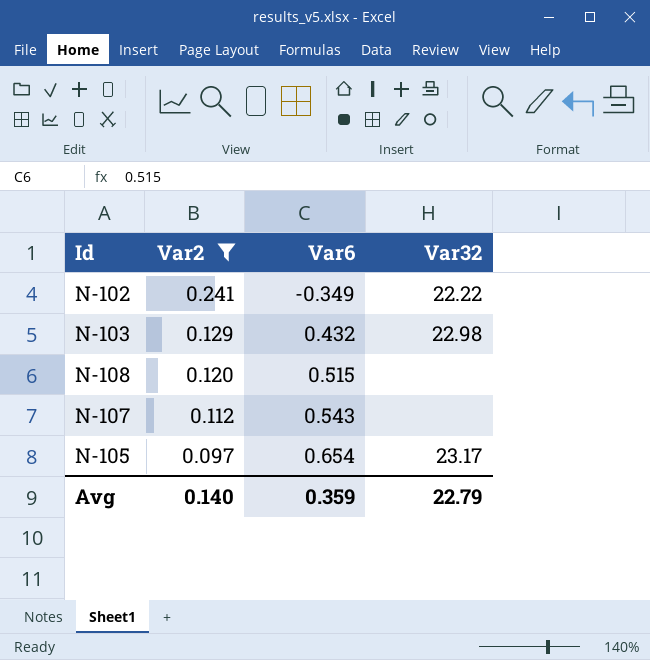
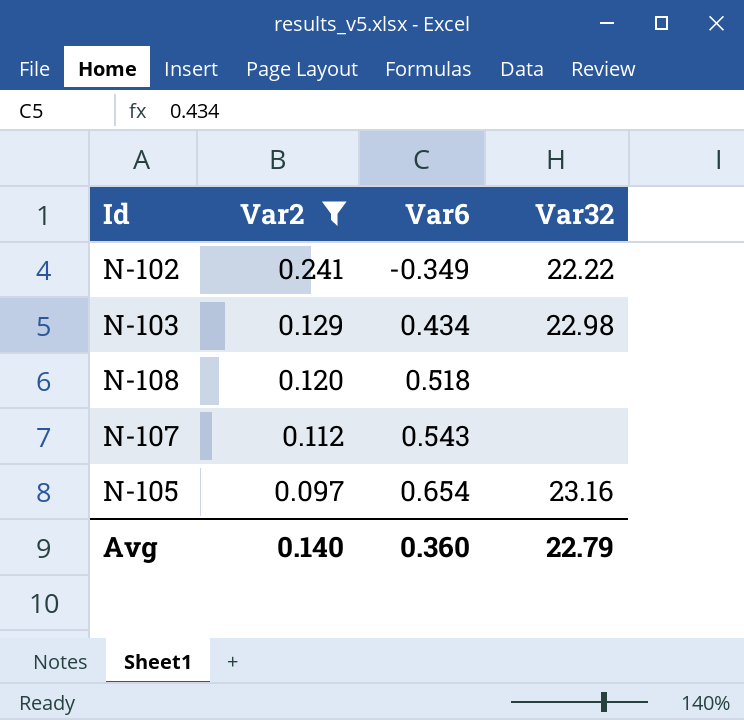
N-103 | Var6: 0.432 -> 0.434
N-108 | Var6: 0.515 -> 0.518
N-105 | Var32: 23.17 -> 23.16
Avg | Var6: 0.359 -> 0.360

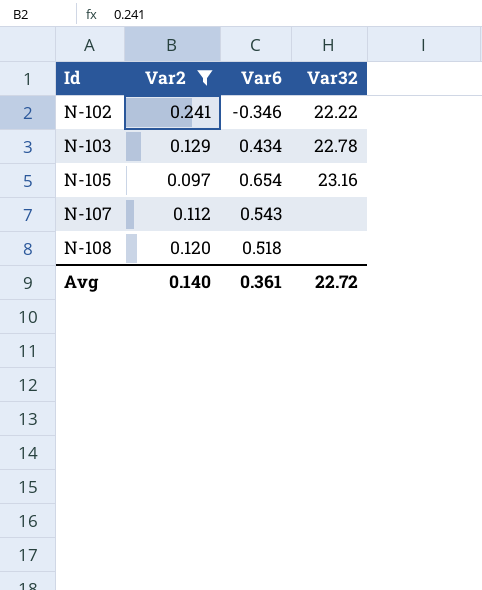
row order: Var2 descending -> Id ascending
N-102 | Var6: -0.349 -> -0.346
N-103 | Var32: 22.98 -> 22.78
Avg | Var6: 0.360 -> 0.361
Avg | Var32: 22.79 -> 22.72

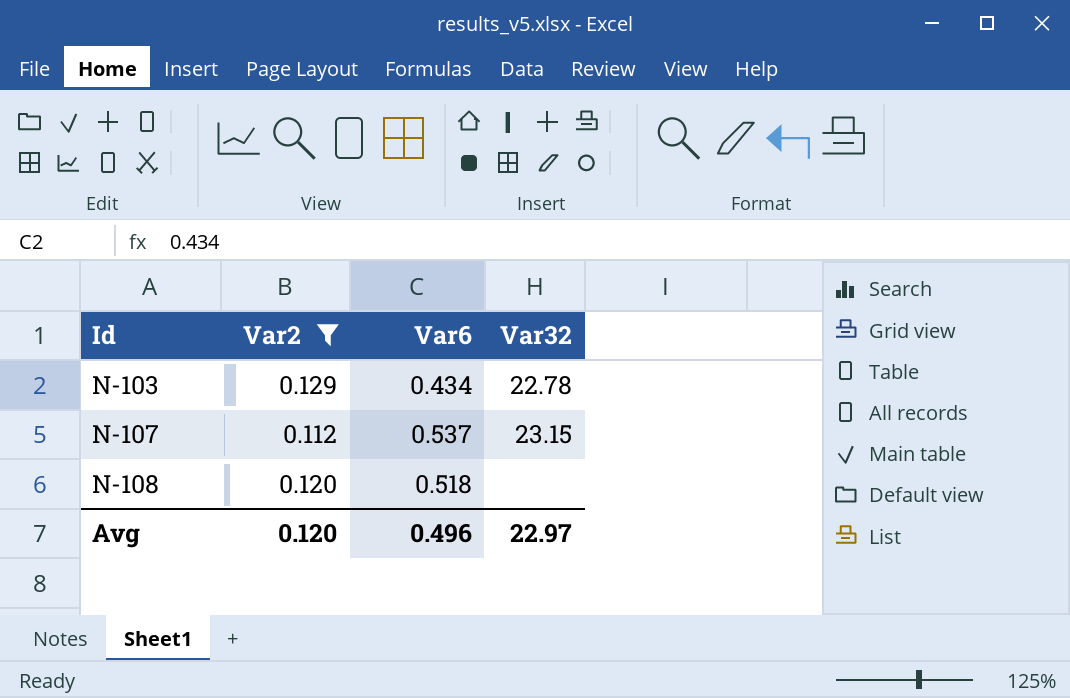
row N-102: 0.241 | -0.346 | 22.22 -> none
row N-105: 0.097 | 0.654 | 23.16 -> none
N-107 | Var6: 0.543 -> 0.537
N-107 | Var32: none -> 23.15
Avg | Var2: 0.140 -> 0.120
Avg | Var6: 0.361 -> 0.496
Avg | Var32: 22.72 -> 22.97

